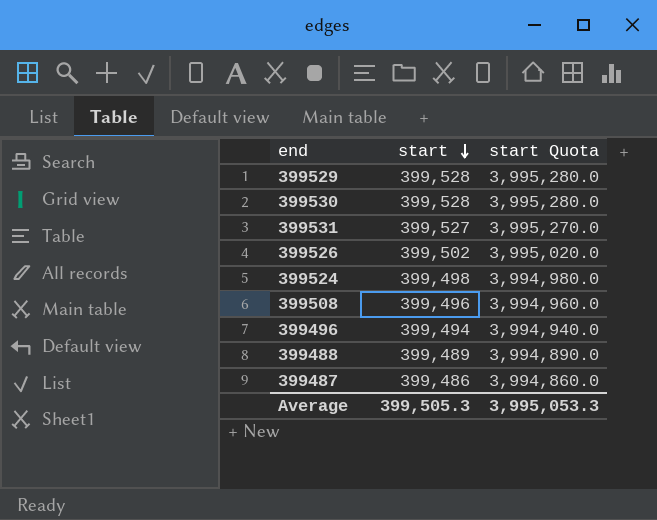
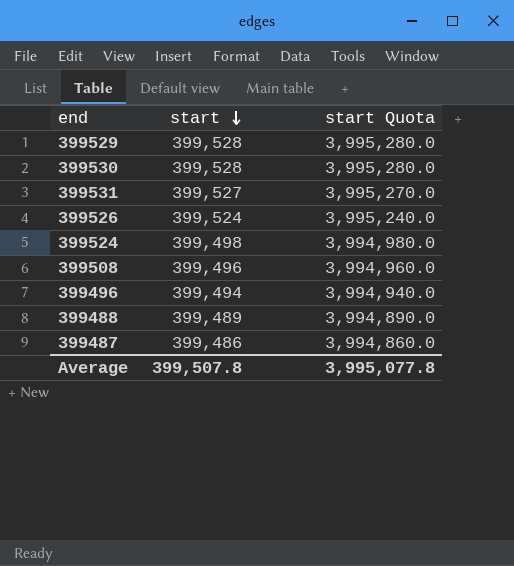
399526 | start: 399,502 -> 399,524
399526 | start Quota: 3,995,020.0 -> 3,995,240.0
Average | start: 399,505.3 -> 399,507.8
Average | start Quota: 3,995,053.3 -> 3,995,077.8

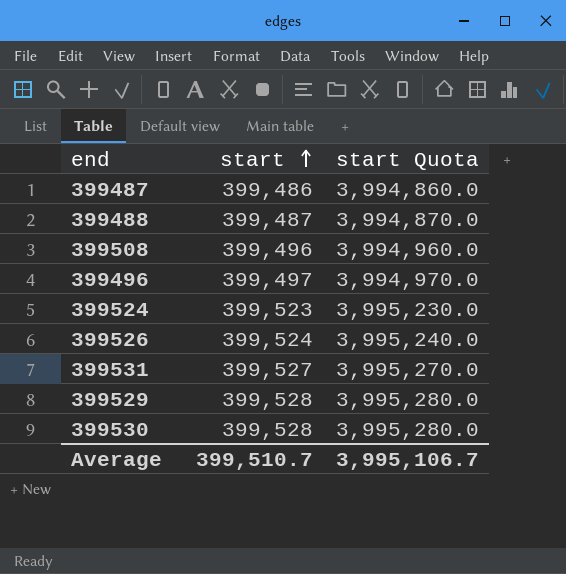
row order: start descending -> start ascending
399488 | start: 399,489 -> 399,487
399488 | start Quota: 3,994,890.0 -> 3,994,870.0
399496 | start: 399,494 -> 399,497
399496 | start Quota: 3,994,940.0 -> 3,994,970.0
399524 | start: 399,498 -> 399,523
399524 | start Quota: 3,994,980.0 -> 3,995,230.0
Average | start: 399,507.8 -> 399,510.7
Average | start Quota: 3,995,077.8 -> 3,995,106.7

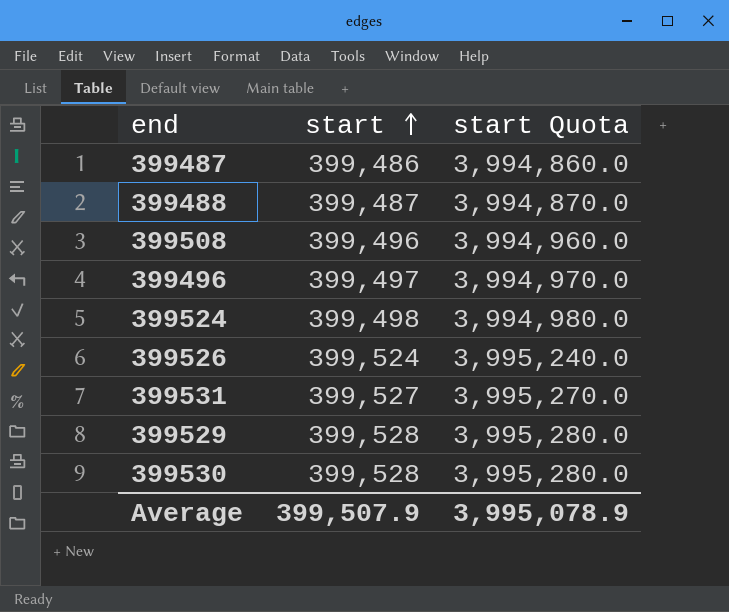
399524 | start: 399,523 -> 399,498
399524 | start Quota: 3,995,230.0 -> 3,994,980.0
Average | start: 399,510.7 -> 399,507.9
Average | start Quota: 3,995,106.7 -> 3,995,078.9

